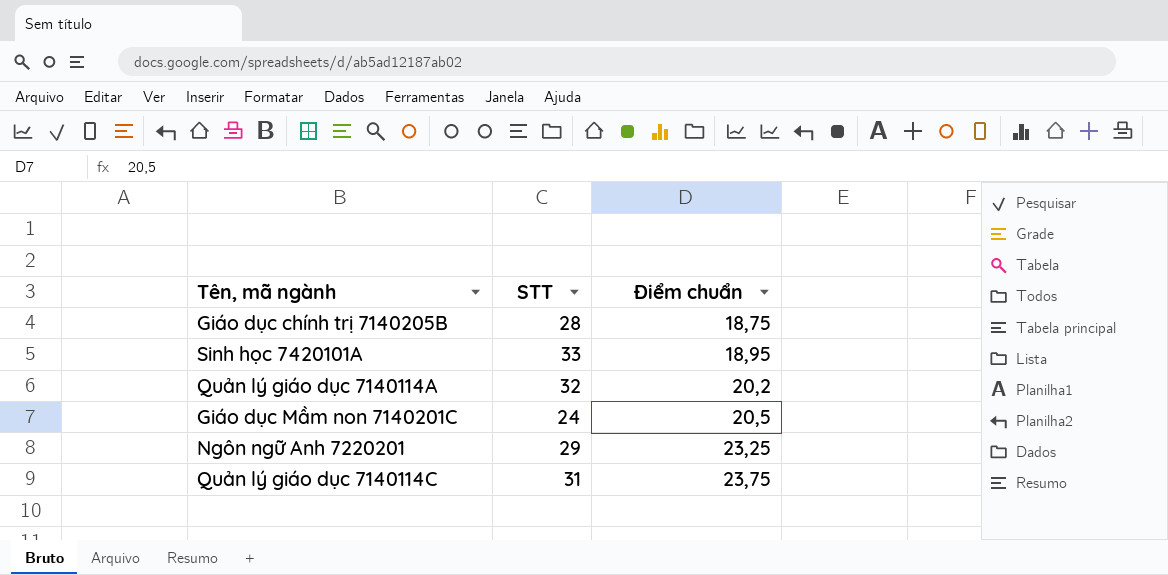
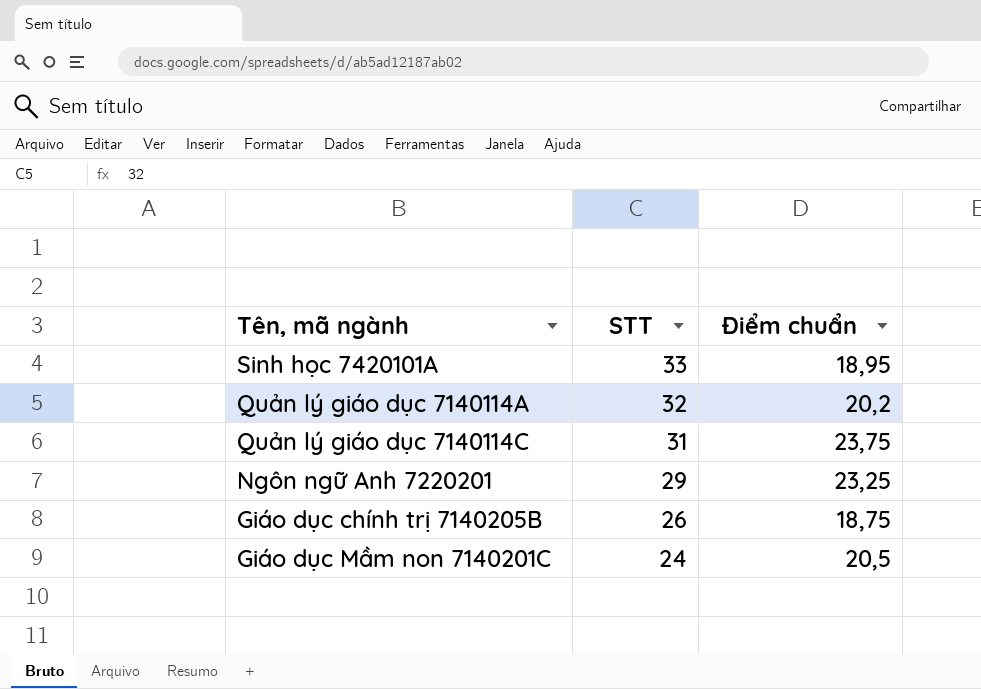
row order: Điểm chuẩn ascending -> STT descending
Giáo dục chính trị 7140205B | STT: 28 -> 26

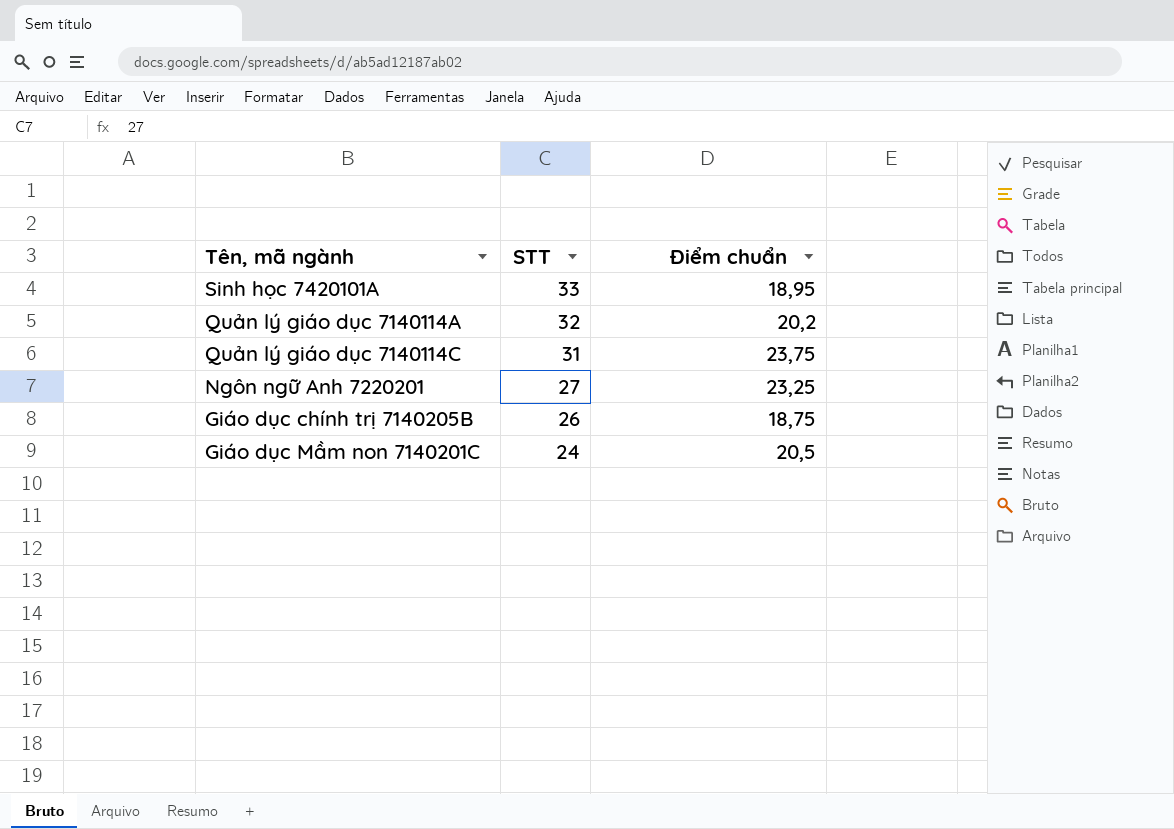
Ngôn ngữ Anh 7220201 | STT: 29 -> 27

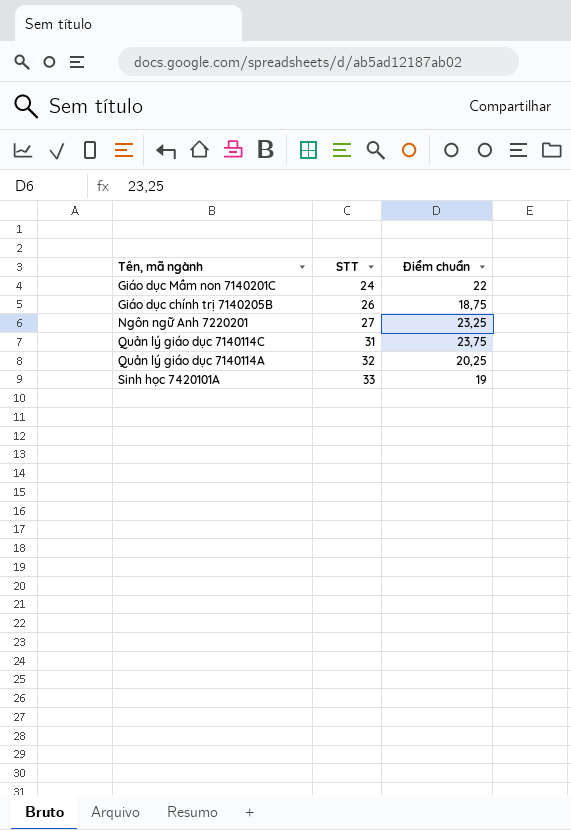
row order: STT descending -> STT ascending
Giáo dục Mầm non 7140201C | Điểm chuẩn: 20,5 -> 22
Quản lý giáo dục 7140114A | Điểm chuẩn: 20,2 -> 20,25
Sinh học 7420101A | Điểm chuẩn: 18,95 -> 19

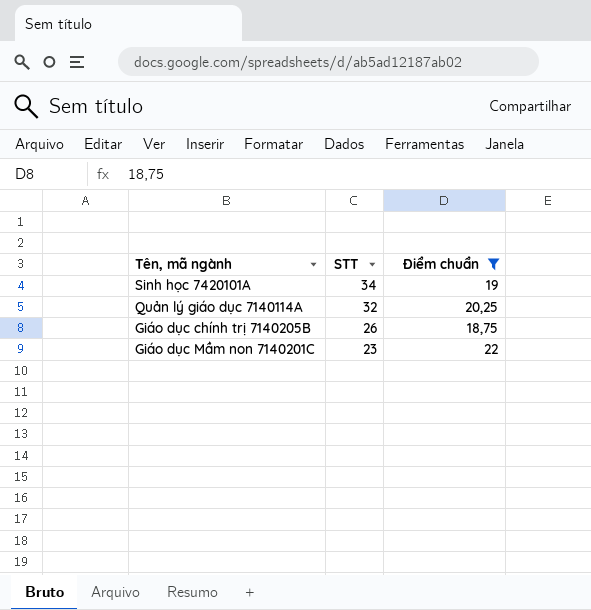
filter: none -> Điểm chuẩn <= 22
row order: STT ascending -> STT descending
Sinh học 7420101A | STT: 33 -> 34
Giáo dục Mầm non 7140201C | STT: 24 -> 23

